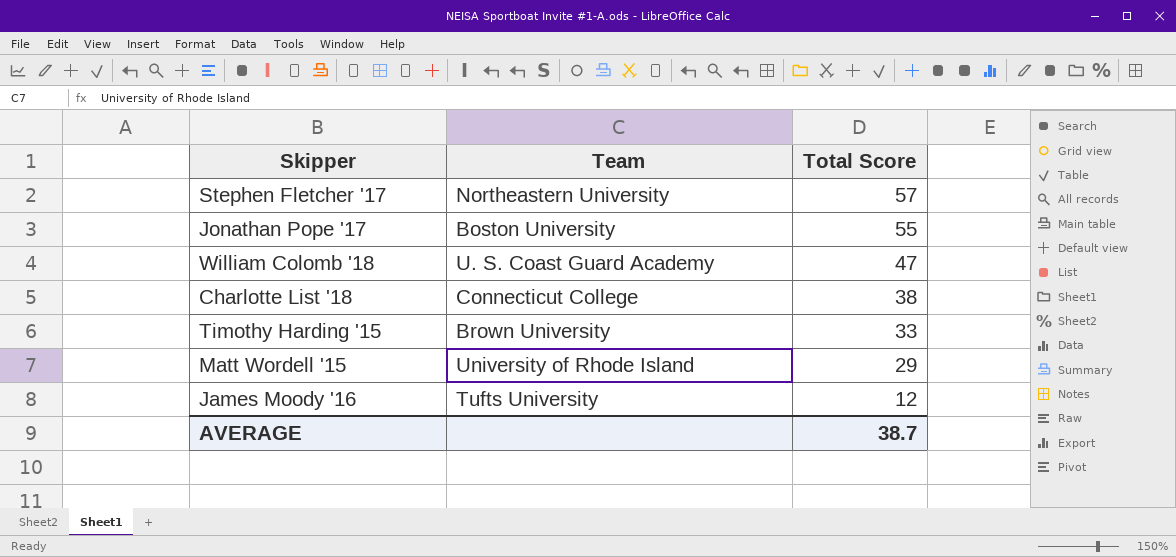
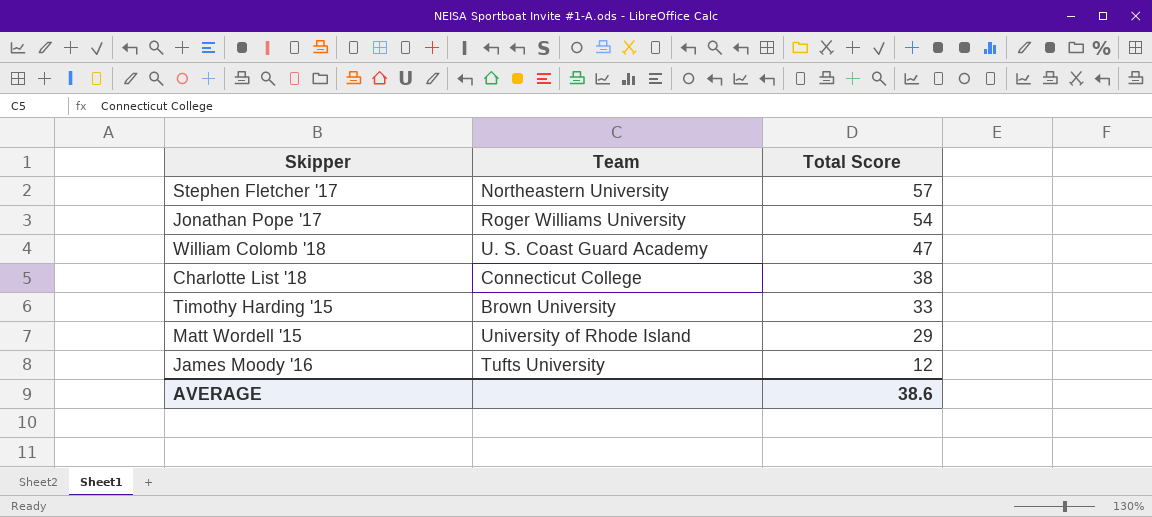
Jonathan Pope '17 | Team: Boston University -> Roger Williams University
Jonathan Pope '17 | Total Score: 55 -> 54
AVERAGE | Total Score: 38.7 -> 38.6

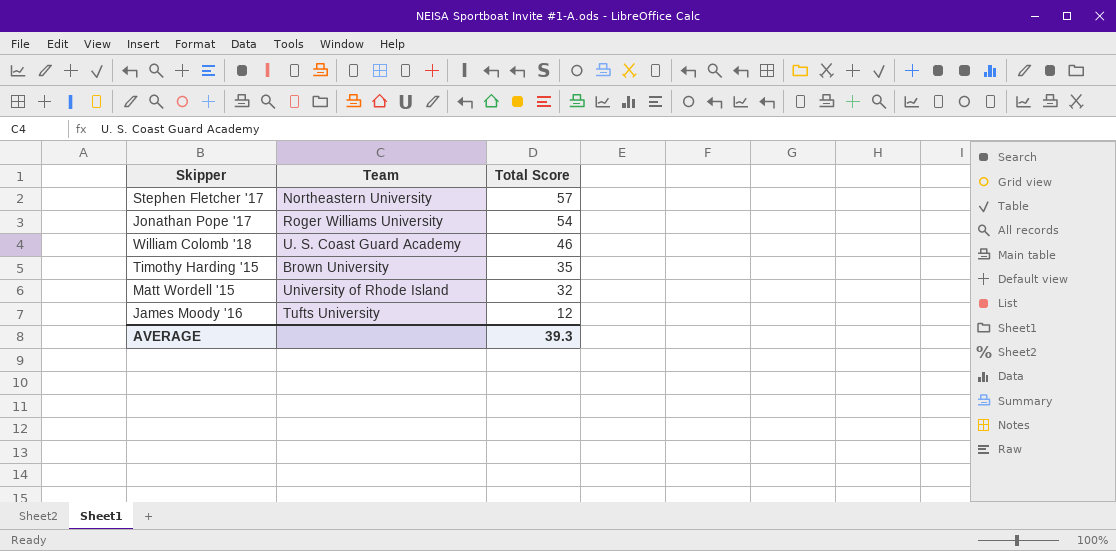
row Charlotte List '18: Connecticut College | 38 -> none
William Colomb '18 | Total Score: 47 -> 46
Timothy Harding '15 | Total Score: 33 -> 35
Matt Wordell '15 | Total Score: 29 -> 32
AVERAGE | Total Score: 38.6 -> 39.3

